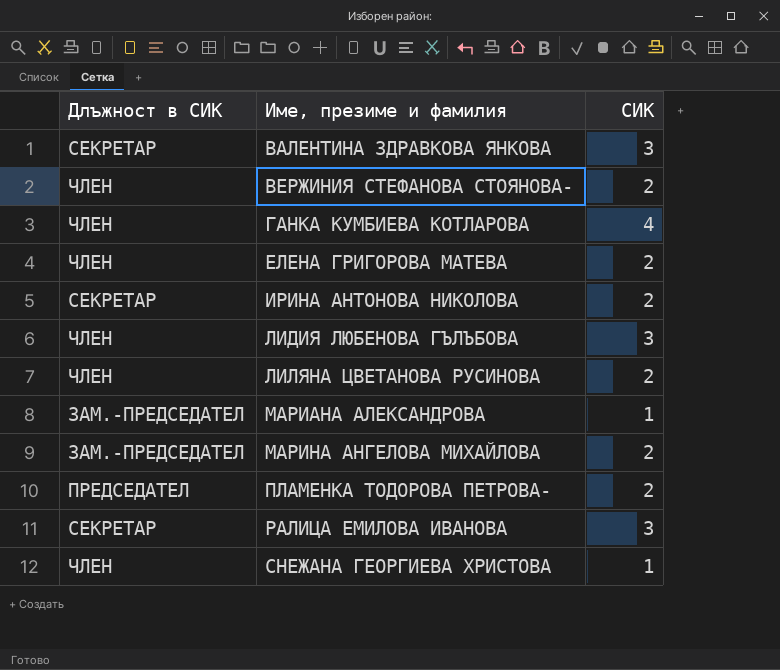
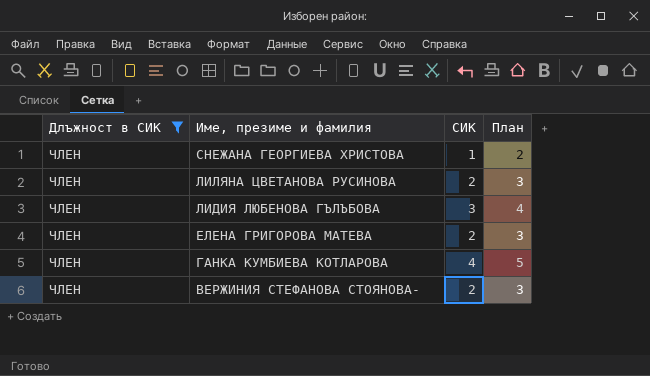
filter: none -> Длъжност в СИК = ЧЛЕН
row order: Име, презиме и фамилия ascending -> Име, презиме и фамилия descending
column План | formula: none -> [СИК] + 1

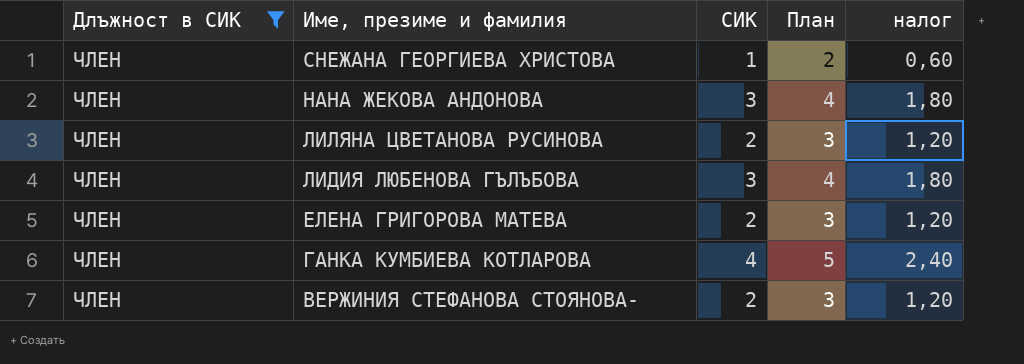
column налог | formula: none -> [СИК] * 0,6
row НАНА ЖЕКОВА АНДОНОВА: none -> ЧЛЕН | 3 | 4 | 1,80

